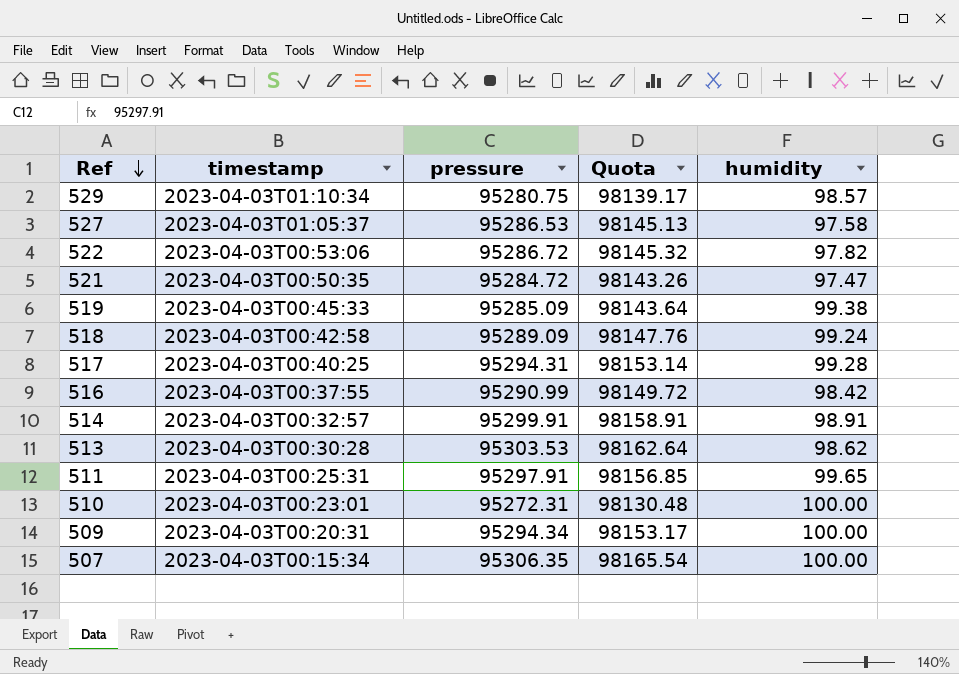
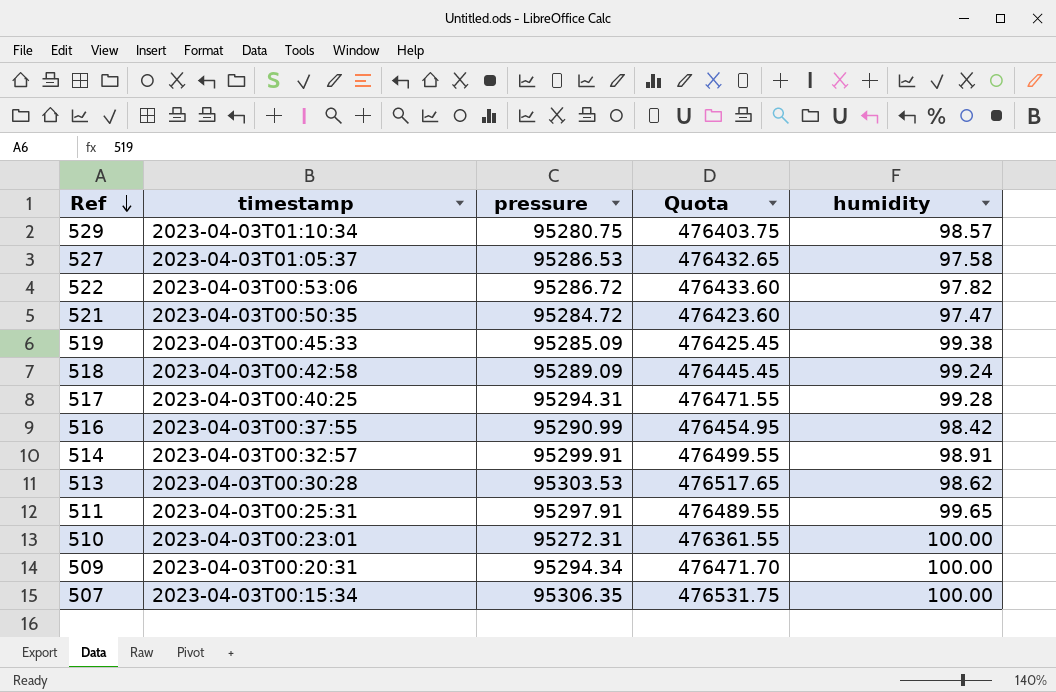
column Quota | formula: [pressure] * 1.03 -> [pressure] * 5

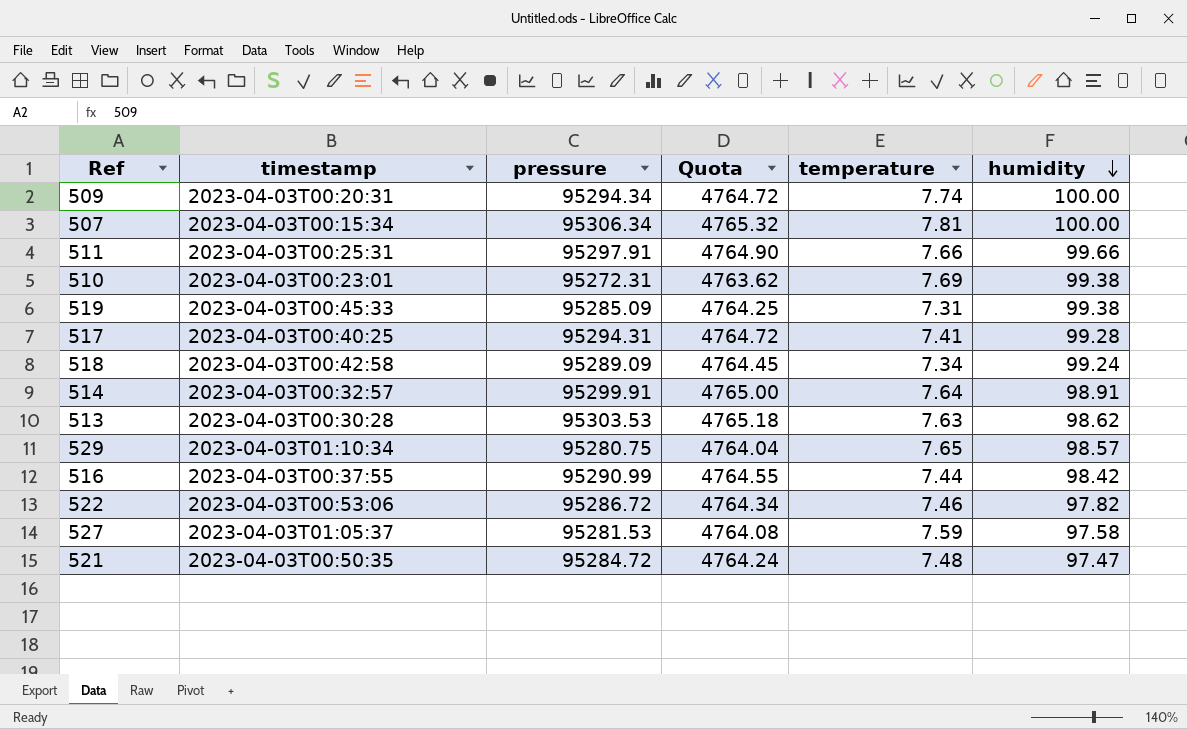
row order: Ref descending -> humidity descending
column Quota | formula: [pressure] * 5 -> [pressure] * 0.05
column temperature | position: none -> 5
507 | pressure: 95306.35 -> 95306.34
511 | humidity: 99.65 -> 99.66
510 | humidity: 100.00 -> 99.38
527 | pressure: 95286.53 -> 95281.53

